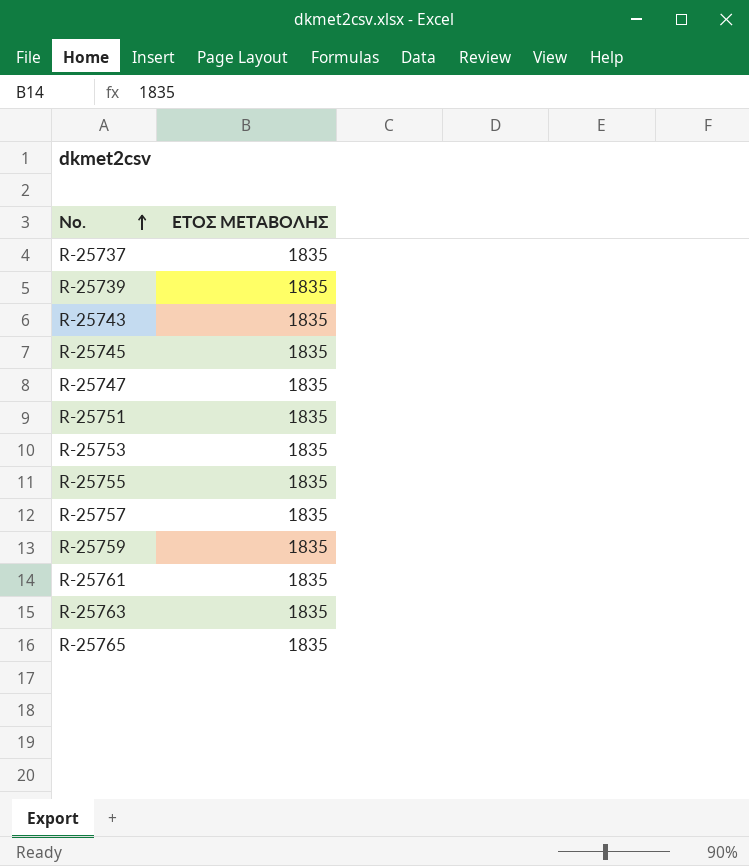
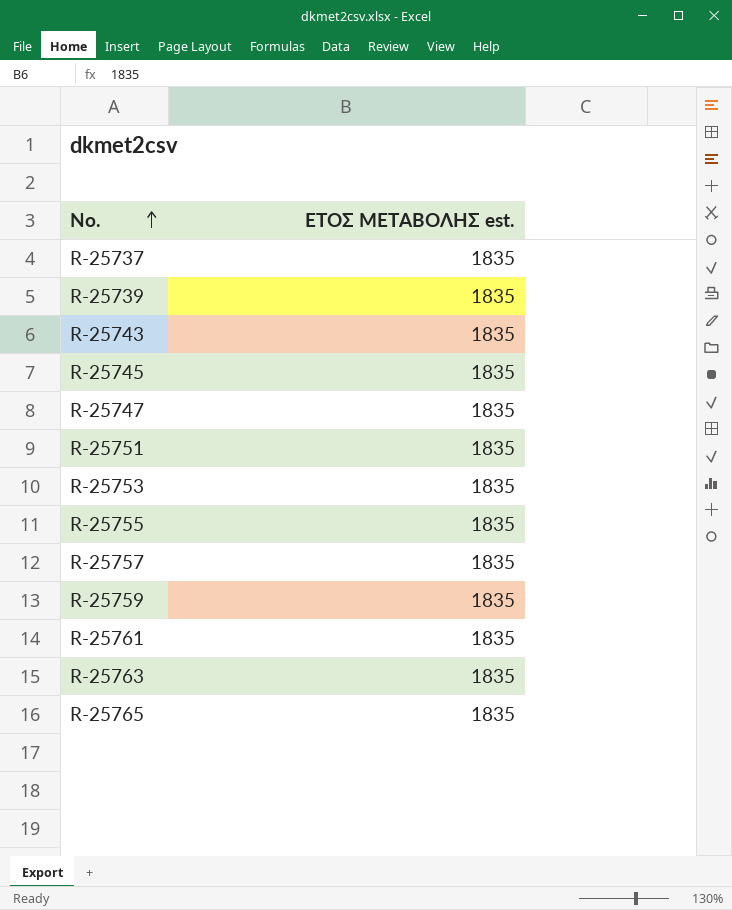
column name: ΕΤΟΣ ΜΕΤΑΒΟΛΗΣ -> ΕΤΟΣ ΜΕΤΑΒΟΛΗΣ est.

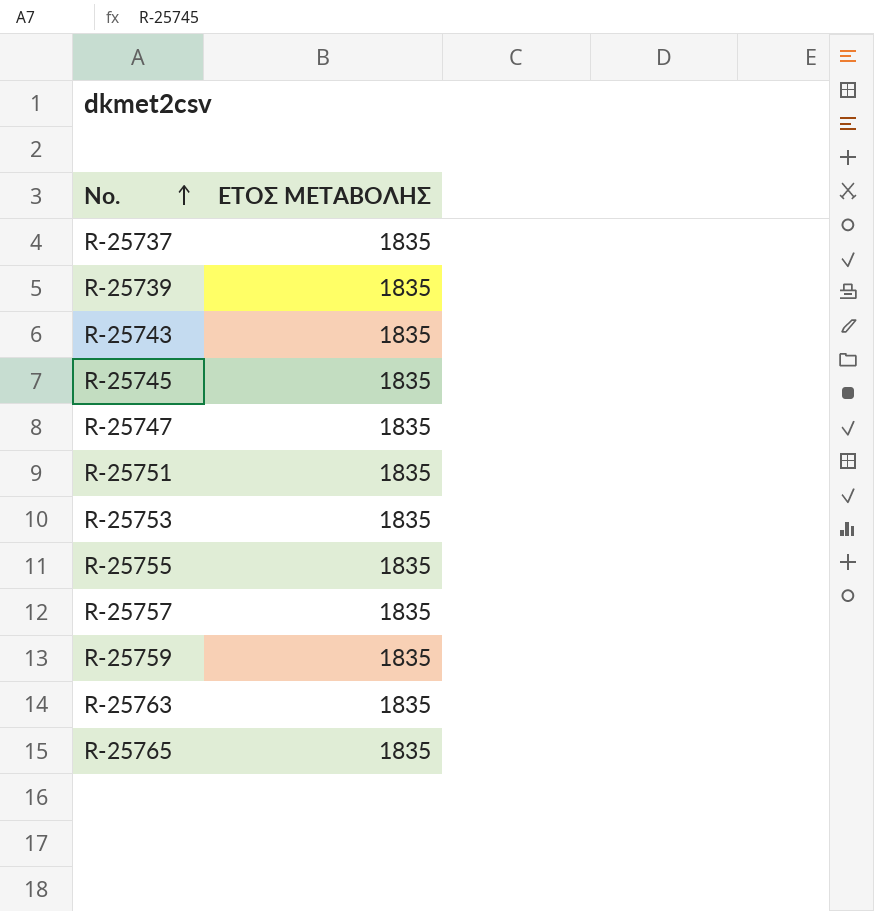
column name: ΕΤΟΣ ΜΕΤΑΒΟΛΗΣ est. -> ΕΤΟΣ ΜΕΤΑΒΟΛΗΣ
row R-25761: 1835 -> none

